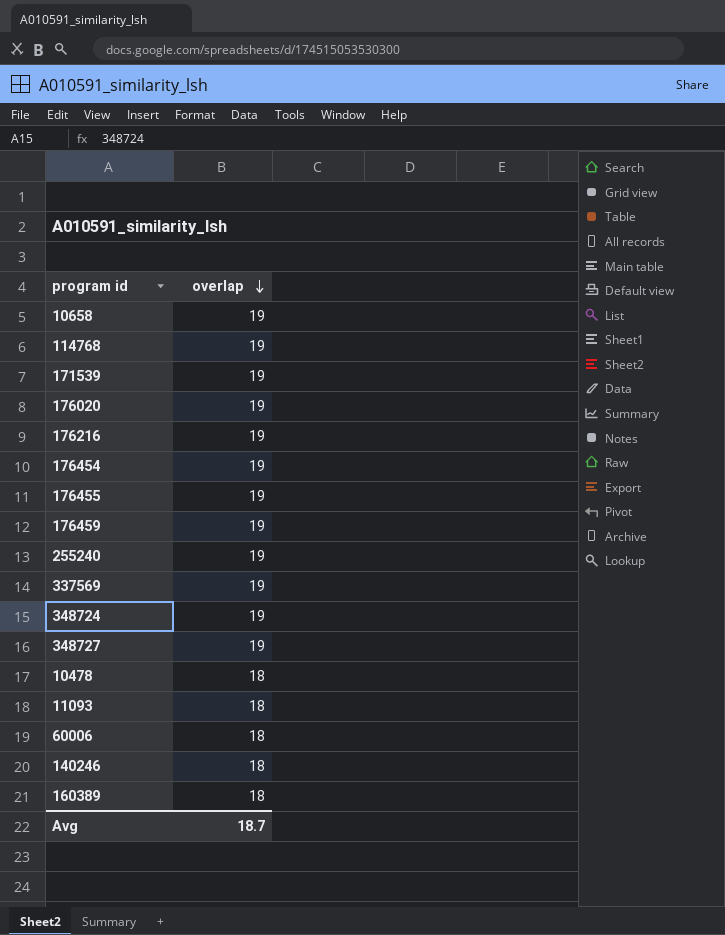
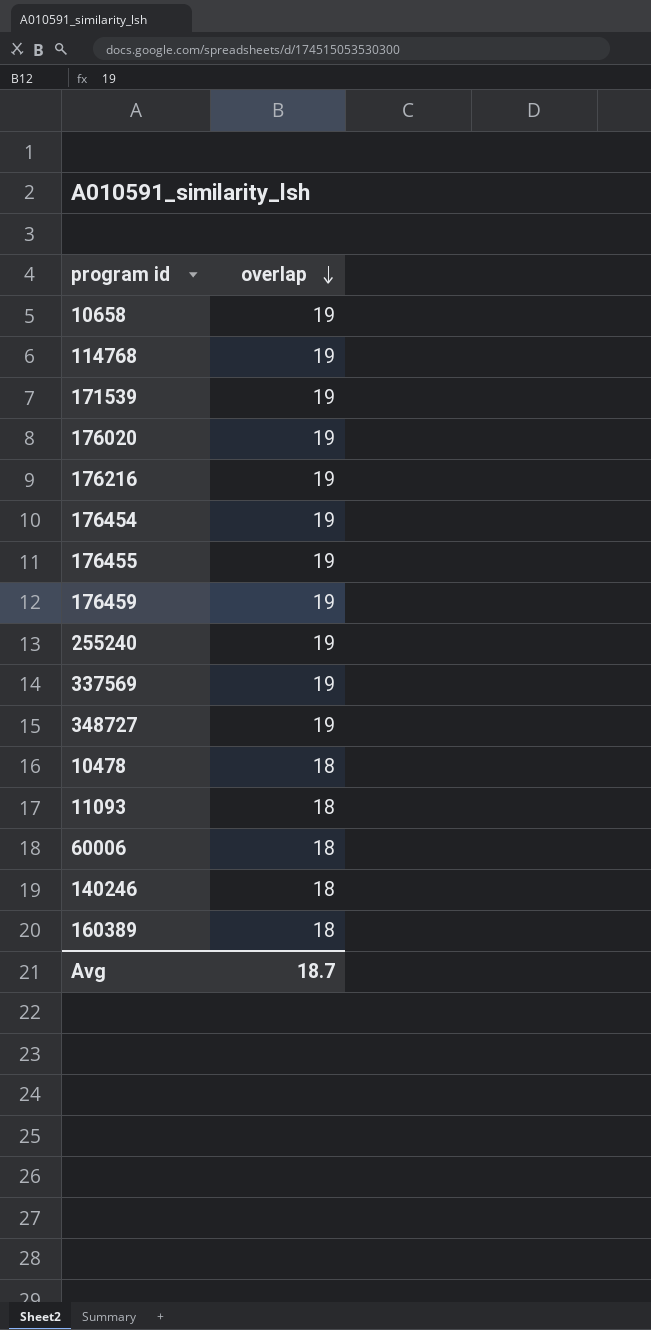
row 348724: 19 -> none

